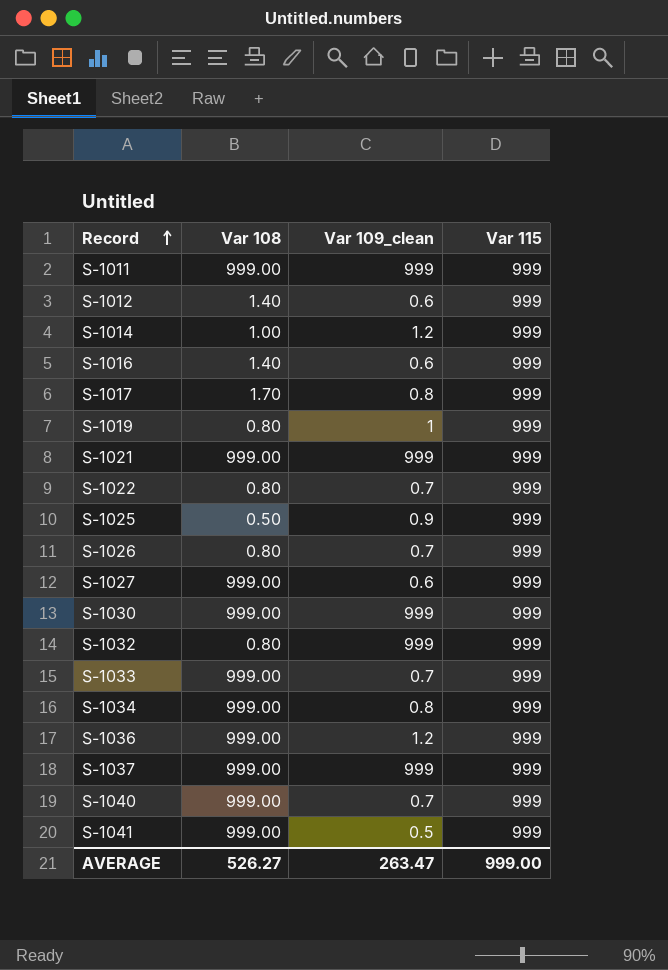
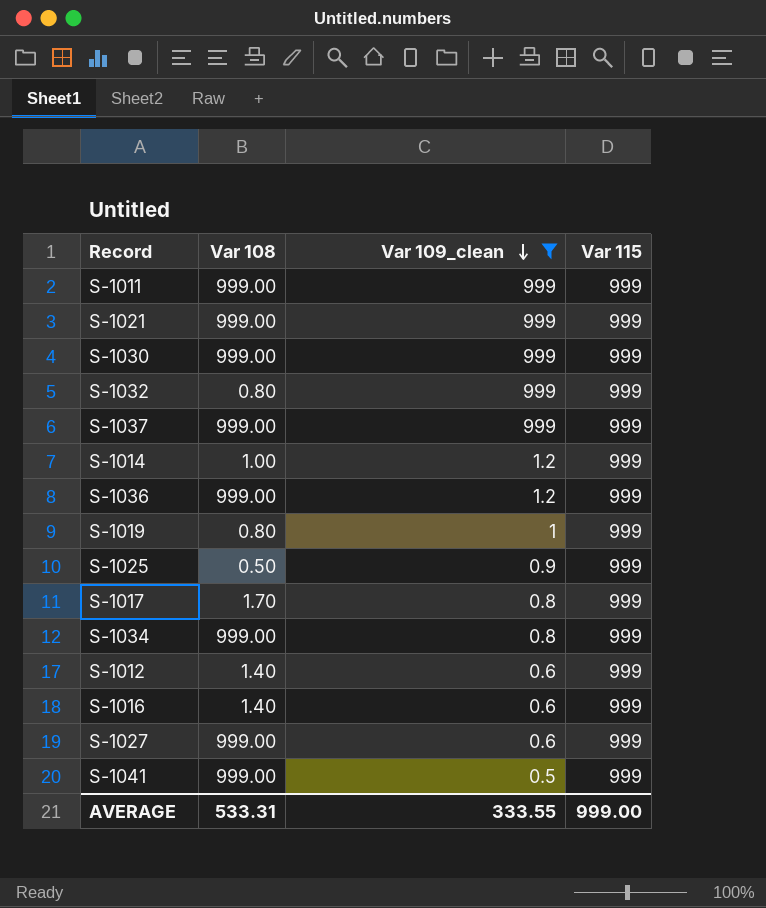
filter: none -> Var 109_clean != 0.7
row order: Record ascending -> Var 109_clean descending
AVERAGE | Var 108: 526.27 -> 533.31
AVERAGE | Var 109_clean: 263.47 -> 333.55

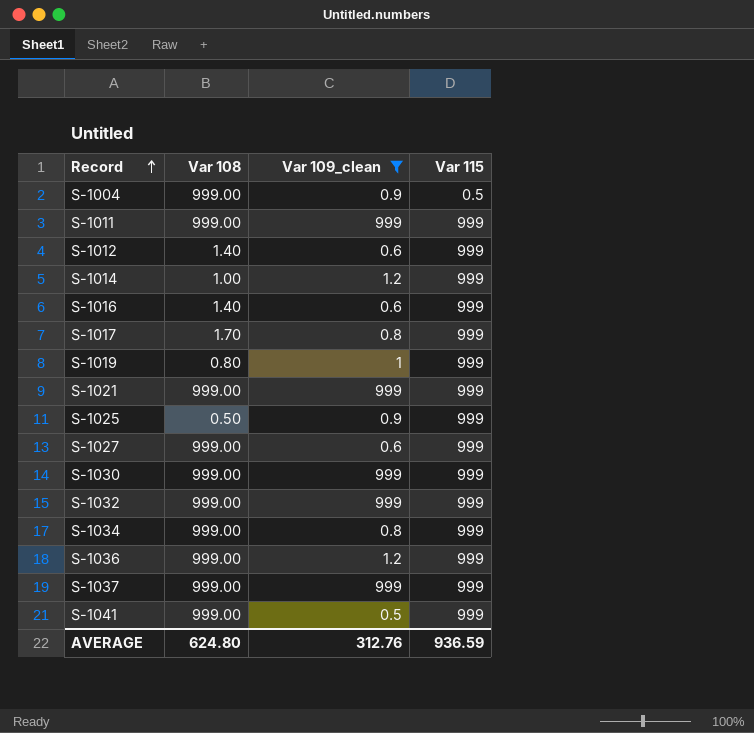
row order: Var 109_clean descending -> Record ascending
row S-1004: none -> 999.00 | 0.9 | 0.5
S-1032 | Var 108: 0.80 -> 999.00
AVERAGE | Var 108: 533.31 -> 624.80
AVERAGE | Var 109_clean: 333.55 -> 312.76
AVERAGE | Var 115: 999.00 -> 936.59

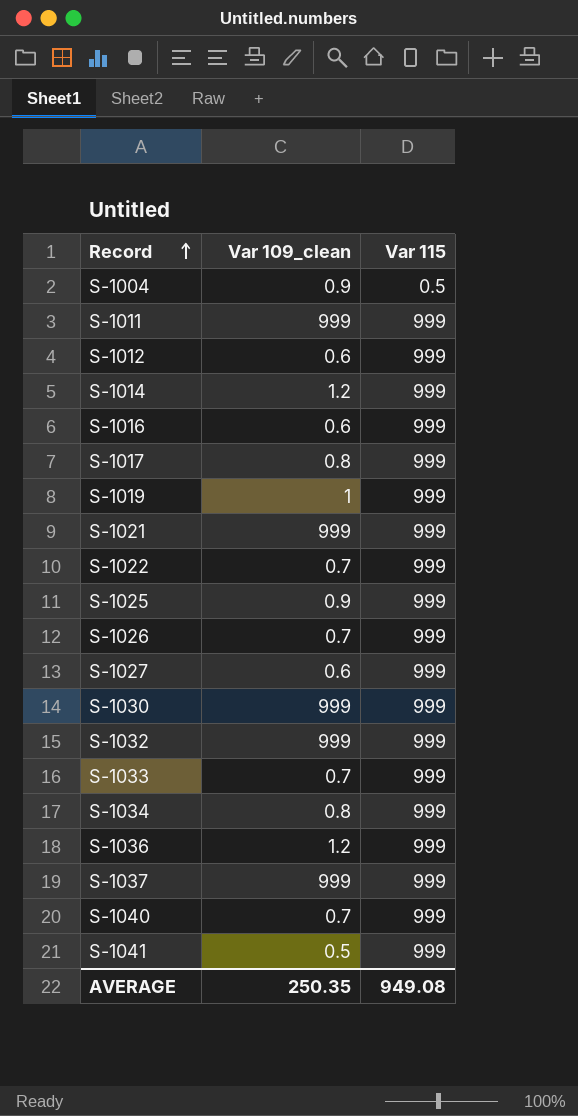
filter: Var 109_clean != 0.7 -> none
column Var 108 | position: 2 -> none
AVERAGE | Var 109_clean: 312.76 -> 250.35
AVERAGE | Var 115: 936.59 -> 949.08

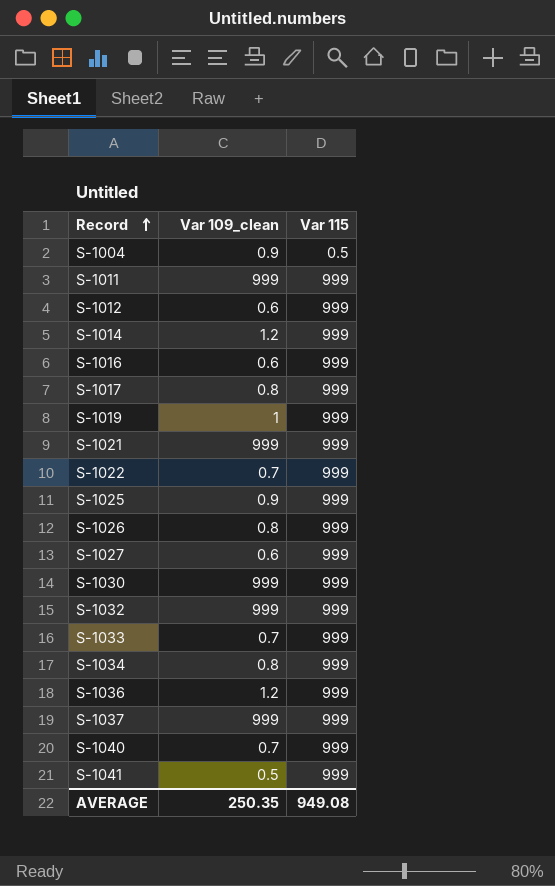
S-1026 | Var 109_clean: 0.7 -> 0.8

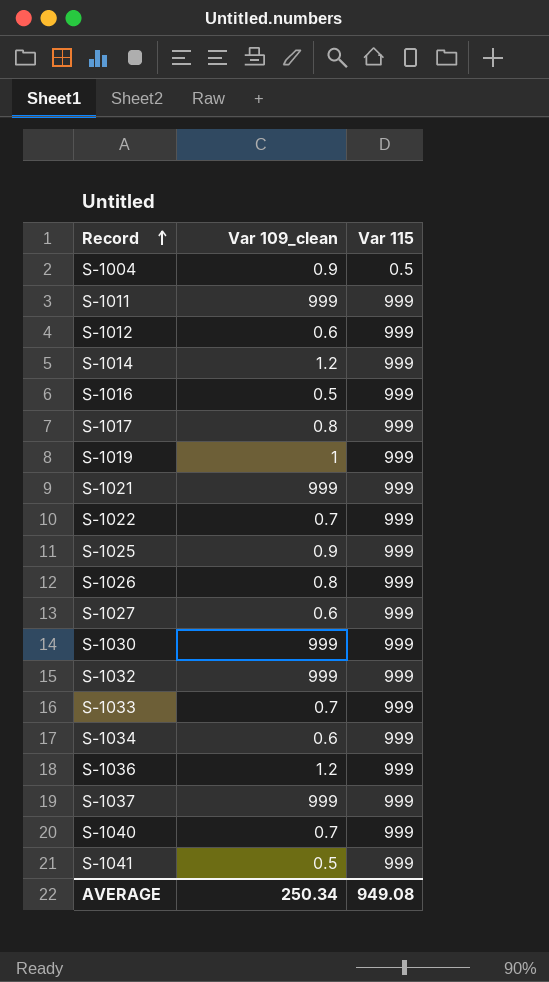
S-1016 | Var 109_clean: 0.6 -> 0.5
S-1034 | Var 109_clean: 0.8 -> 0.6
AVERAGE | Var 109_clean: 250.35 -> 250.34

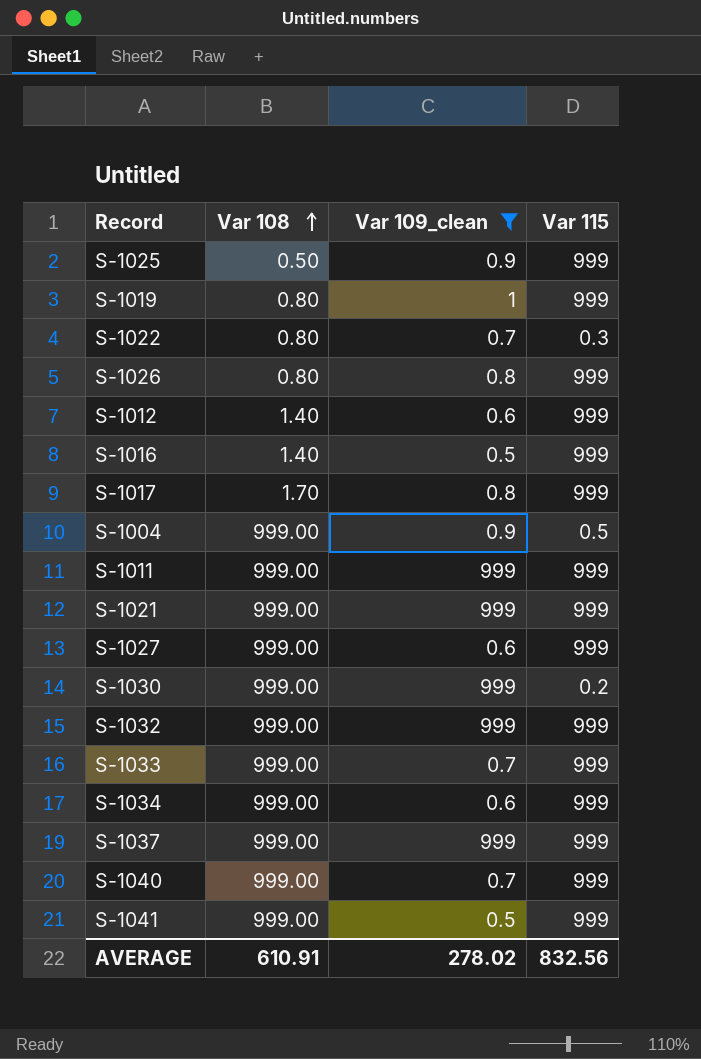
filter: none -> Var 109_clean != 1.2
row order: Record ascending -> Var 108 ascending
column Var 108 | position: none -> 2
S-1022 | Var 115: 999 -> 0.3
S-1030 | Var 115: 999 -> 0.2
AVERAGE | Var 109_clean: 250.34 -> 278.02
AVERAGE | Var 115: 949.08 -> 832.56

